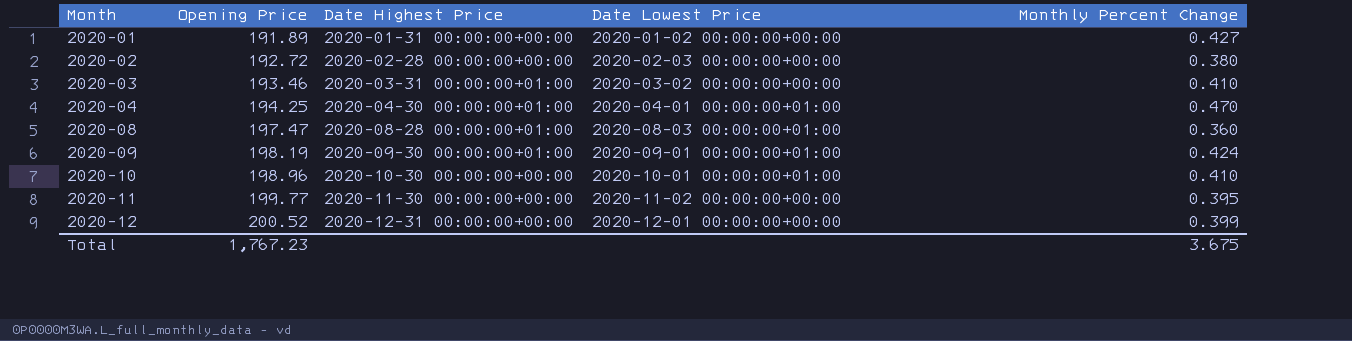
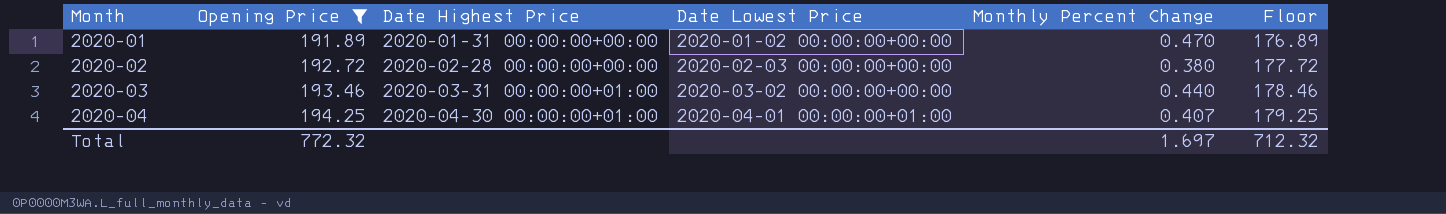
filter: none -> Opening Price <= 194.25
column Floor | formula: none -> [Opening Price] - 15
2020-01 | Monthly Percent Change: 0.427 -> 0.470
2020-03 | Monthly Percent Change: 0.410 -> 0.440
2020-04 | Monthly Percent Change: 0.470 -> 0.407
Total | Opening Price: 1,767.23 -> 772.32
Total | Monthly Percent Change: 3.675 -> 1.697

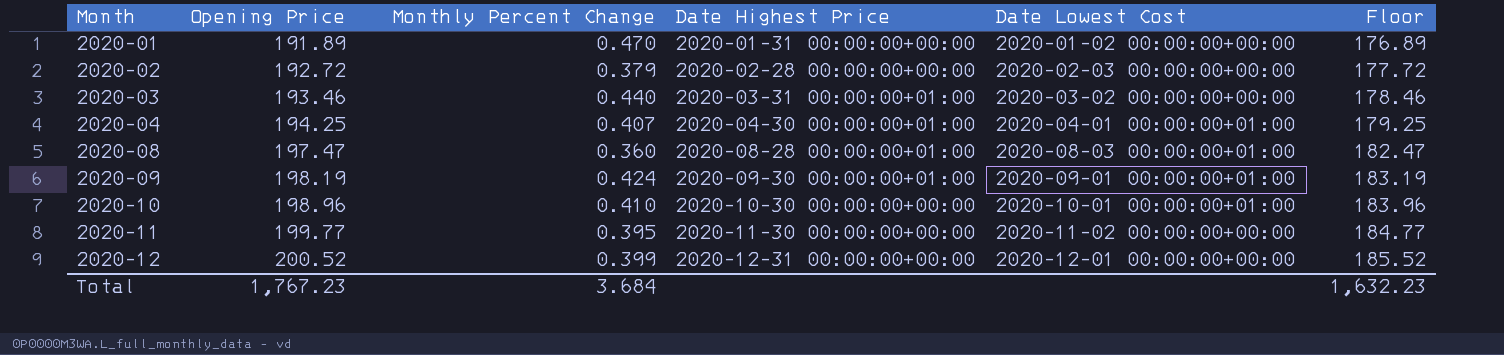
filter: Opening Price <= 194.25 -> none
column Monthly Percent Change | position: 5 -> 3
column name: Date Lowest Price -> Date Lowest Cost
2020-02 | Monthly Percent Change: 0.380 -> 0.379
Total | Opening Price: 772.32 -> 1,767.23
Total | Monthly Percent Change: 1.697 -> 3.684
Total | Floor: 712.32 -> 1,632.23

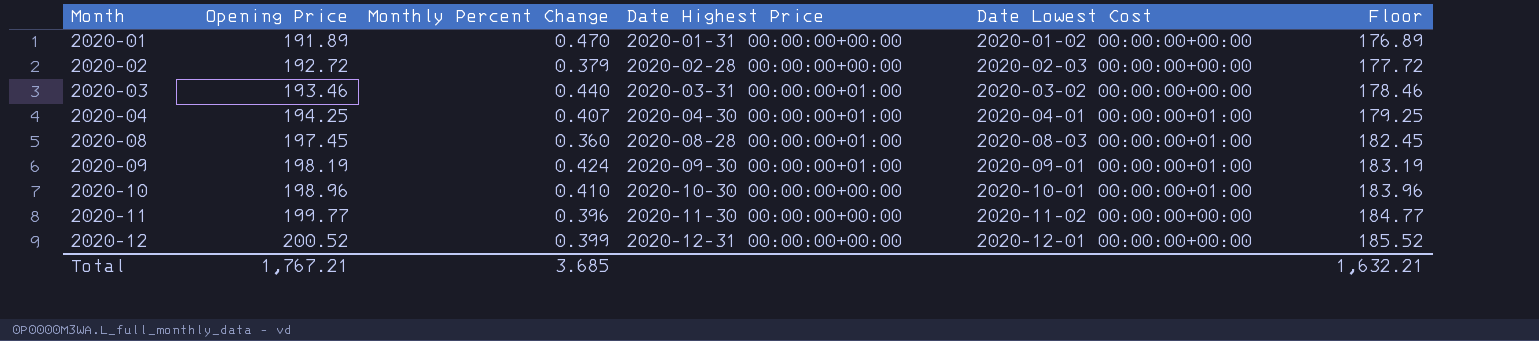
2020-08 | Opening Price: 197.47 -> 197.45
2020-08 | Floor: 182.47 -> 182.45
2020-11 | Monthly Percent Change: 0.395 -> 0.396
Total | Opening Price: 1,767.23 -> 1,767.21
Total | Monthly Percent Change: 3.684 -> 3.685
Total | Floor: 1,632.23 -> 1,632.21

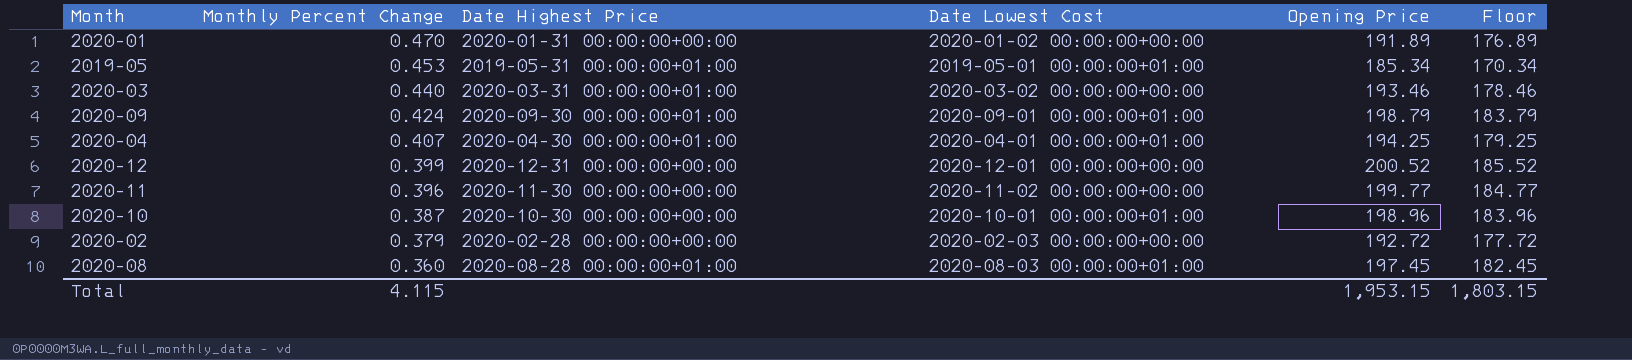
row order: Month ascending -> Monthly Percent Change descending
column Opening Price | position: 2 -> 5
row 2019-05: none -> 0.453 | 2019-05-31 00:00:00+01:00 | 2019-05-01 00:00:00+01:00 | 185.34 | 170.34
2020-09 | Opening Price: 198.19 -> 198.79
2020-09 | Floor: 183.19 -> 183.79
2020-10 | Monthly Percent Change: 0.410 -> 0.387
Total | Monthly Percent Change: 3.685 -> 4.115
Total | Opening Price: 1,767.21 -> 1,953.15
Total | Floor: 1,632.21 -> 1,803.15

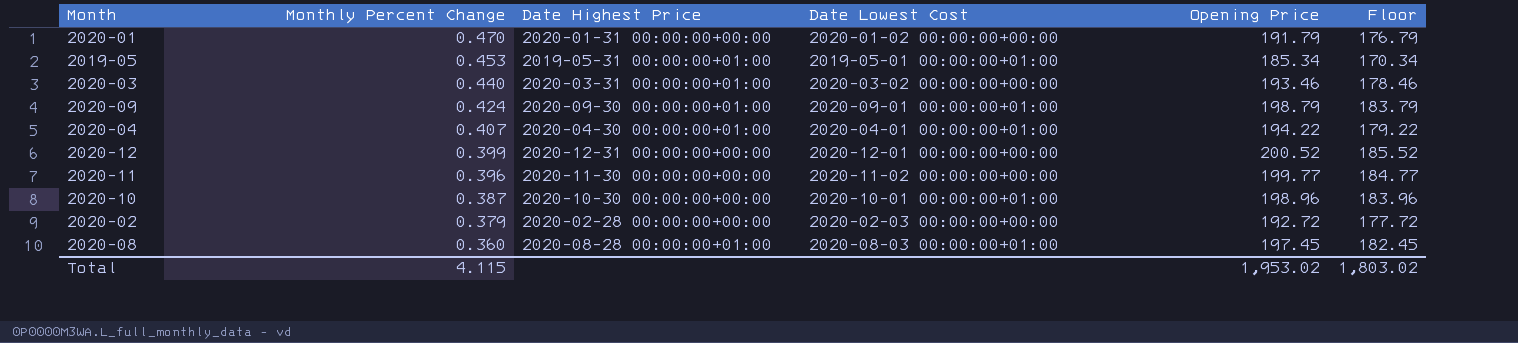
2020-01 | Opening Price: 191.89 -> 191.79
2020-01 | Floor: 176.89 -> 176.79
2020-04 | Opening Price: 194.25 -> 194.22
2020-04 | Floor: 179.25 -> 179.22
Total | Opening Price: 1,953.15 -> 1,953.02
Total | Floor: 1,803.15 -> 1,803.02

